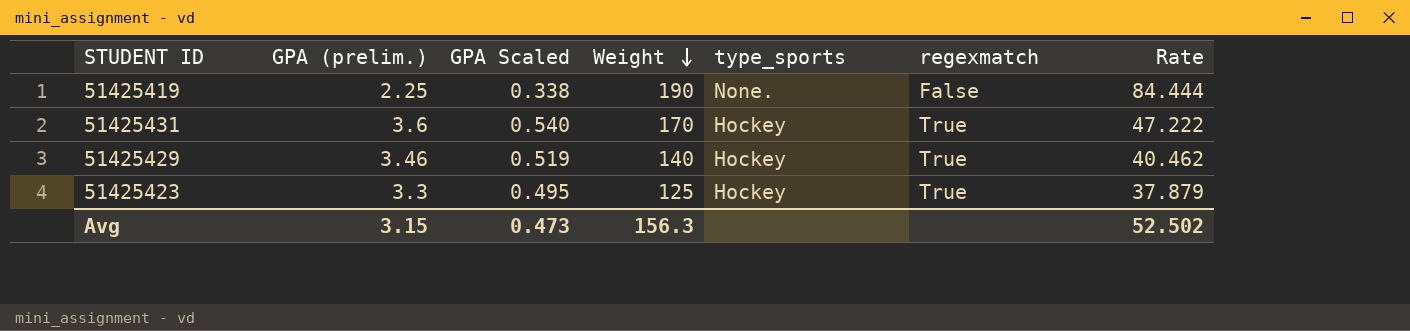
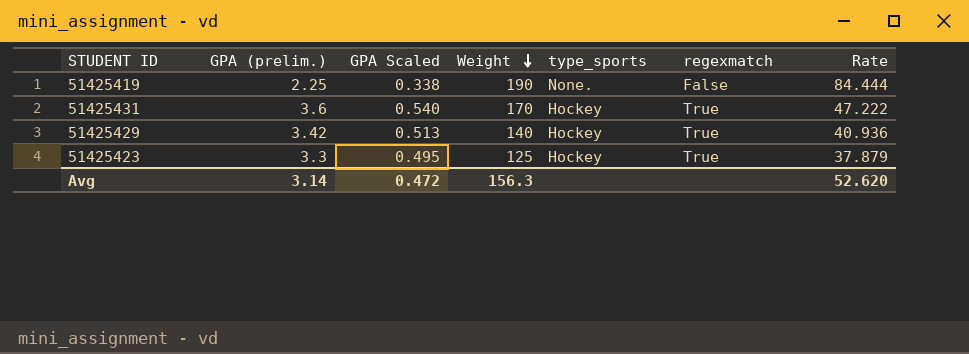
51425429 | GPA (prelim.): 3.46 -> 3.42
51425429 | GPA Scaled: 0.519 -> 0.513
51425429 | Rate: 40.462 -> 40.936
Avg | GPA (prelim.): 3.15 -> 3.14
Avg | GPA Scaled: 0.473 -> 0.472
Avg | Rate: 52.502 -> 52.620

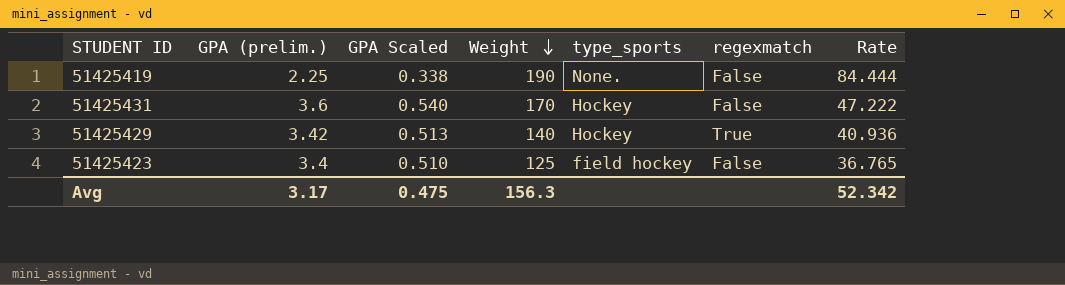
51425431 | regexmatch: True -> False
51425423 | GPA (prelim.): 3.3 -> 3.4
51425423 | GPA Scaled: 0.495 -> 0.510
51425423 | type_sports: Hockey -> field hockey
51425423 | regexmatch: True -> False
51425423 | Rate: 37.879 -> 36.765
Avg | GPA (prelim.): 3.14 -> 3.17
Avg | GPA Scaled: 0.472 -> 0.475
Avg | Rate: 52.620 -> 52.342

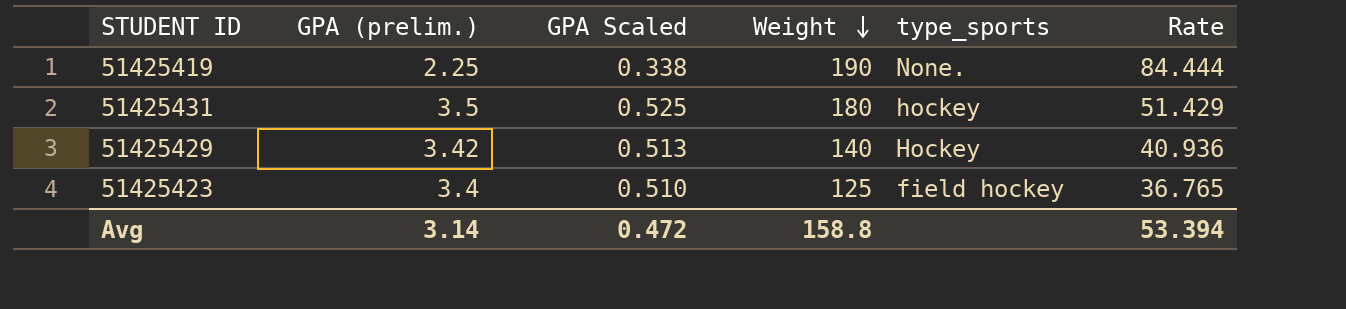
column regexmatch | position: 6 -> none
51425431 | GPA (prelim.): 3.6 -> 3.5
51425431 | GPA Scaled: 0.540 -> 0.525
51425431 | Weight: 170 -> 180
51425431 | type_sports: Hockey -> hockey
51425431 | Rate: 47.222 -> 51.429
Avg | GPA (prelim.): 3.17 -> 3.14
Avg | GPA Scaled: 0.475 -> 0.472
Avg | Weight: 156.3 -> 158.8
Avg | Rate: 52.342 -> 53.394

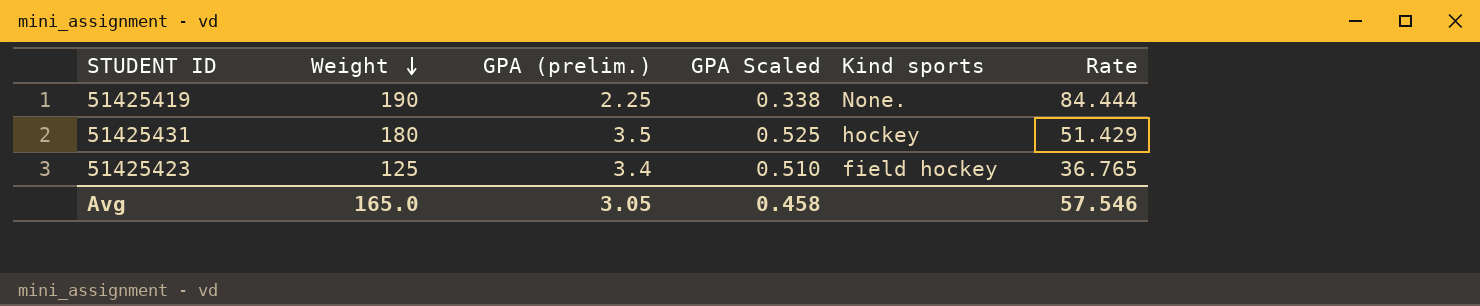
column Weight | position: 4 -> 2
column name: type_sports -> Kind sports
row 51425429: 3.42 | 0.513 | 140 | Hockey | 40.936 -> none
Avg | Weight: 158.8 -> 165.0
Avg | GPA (prelim.): 3.14 -> 3.05
Avg | GPA Scaled: 0.472 -> 0.458
Avg | Rate: 53.394 -> 57.546

